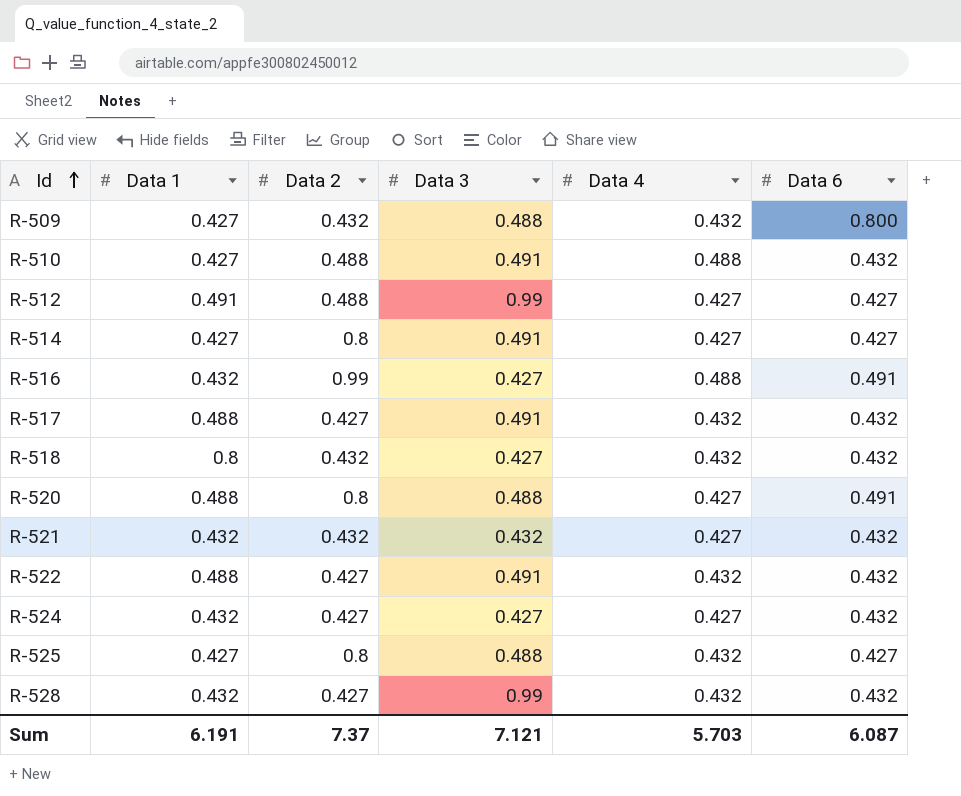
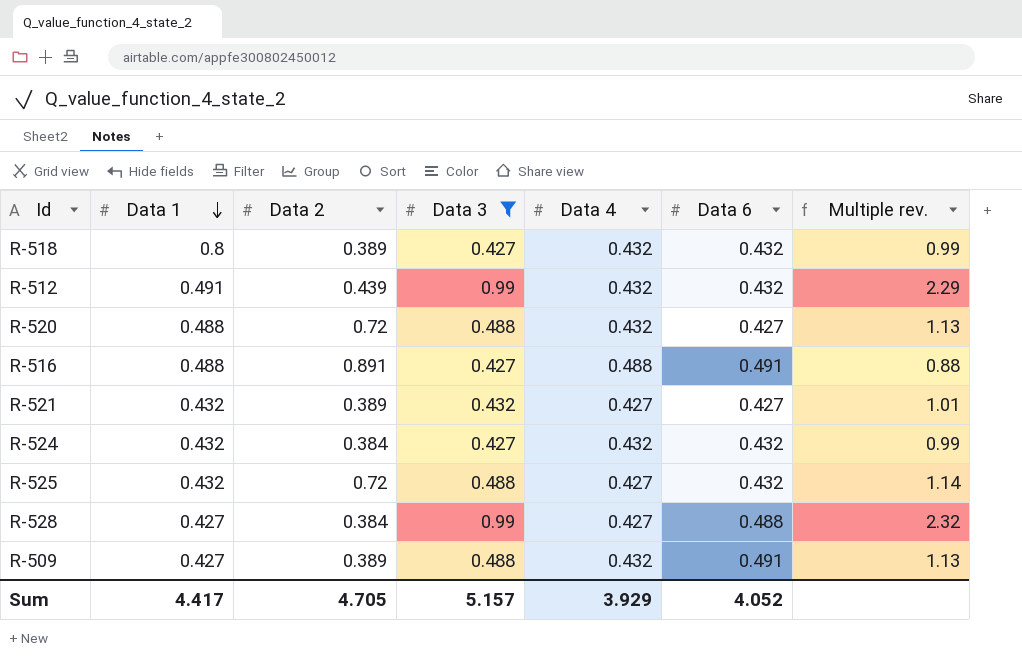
filter: none -> Data 3 != 0.491
row order: Id ascending -> Data 1 descending
column Multiple rev. | formula: none -> [Data 3] / [Data 4]
R-518 | Data 2: 0.432 -> 0.389
R-512 | Data 2: 0.488 -> 0.439
R-512 | Data 4: 0.427 -> 0.432
R-512 | Data 6: 0.427 -> 0.432
R-520 | Data 2: 0.8 -> 0.72
R-520 | Data 4: 0.427 -> 0.432
R-520 | Data 6: 0.491 -> 0.427
R-516 | Data 1: 0.432 -> 0.488
R-516 | Data 2: 0.99 -> 0.891
R-521 | Data 2: 0.432 -> 0.389
R-521 | Data 6: 0.432 -> 0.427
R-524 | Data 2: 0.427 -> 0.384
R-524 | Data 4: 0.427 -> 0.432
R-525 | Data 1: 0.427 -> 0.432
R-525 | Data 2: 0.8 -> 0.72
R-525 | Data 4: 0.432 -> 0.427
R-525 | Data 6: 0.427 -> 0.432
R-528 | Data 1: 0.432 -> 0.427
R-528 | Data 2: 0.427 -> 0.384
R-528 | Data 4: 0.432 -> 0.427
R-528 | Data 6: 0.432 -> 0.488
R-509 | Data 2: 0.432 -> 0.389
R-509 | Data 6: 0.800 -> 0.491
Sum | Data 1: 6.191 -> 4.417
Sum | Data 2: 7.37 -> 4.705
Sum | Data 3: 7.121 -> 5.157
Sum | Data 4: 5.703 -> 3.929
Sum | Data 6: 6.087 -> 4.052

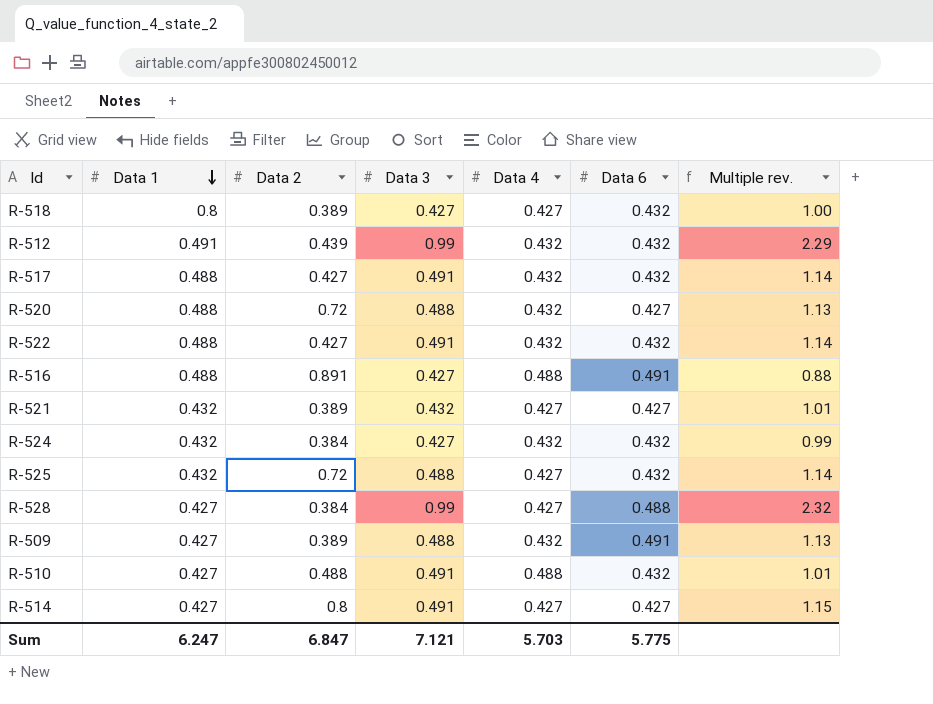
filter: Data 3 != 0.491 -> none
R-518 | Data 4: 0.432 -> 0.427
R-518 | Multiple rev.: 0.99 -> 1.00
Sum | Data 1: 4.417 -> 6.247
Sum | Data 2: 4.705 -> 6.847
Sum | Data 3: 5.157 -> 7.121
Sum | Data 4: 3.929 -> 5.703
Sum | Data 6: 4.052 -> 5.775

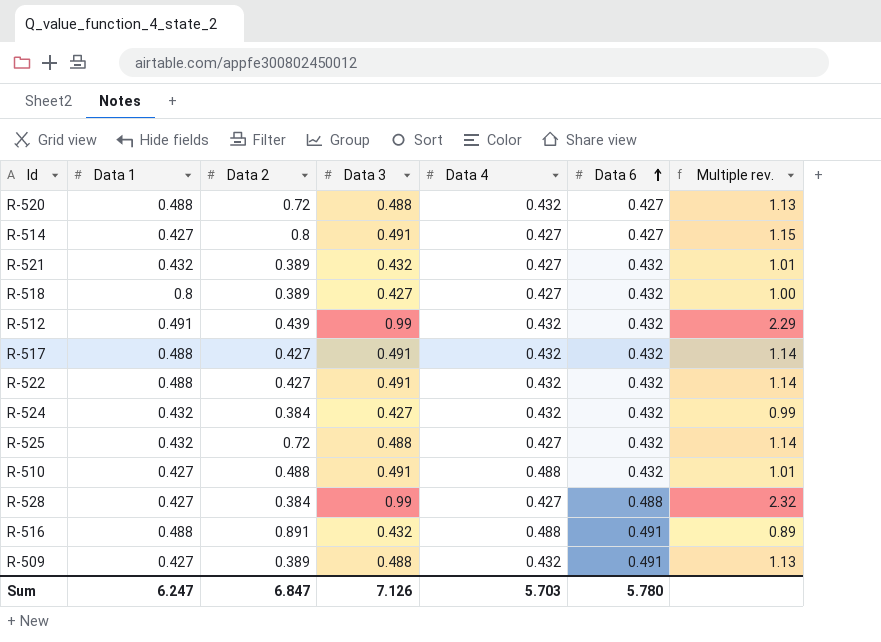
row order: Data 1 descending -> Data 6 ascending
R-521 | Data 6: 0.427 -> 0.432
R-516 | Data 3: 0.427 -> 0.432
R-516 | Multiple rev.: 0.88 -> 0.89
Sum | Data 3: 7.121 -> 7.126
Sum | Data 6: 5.775 -> 5.780

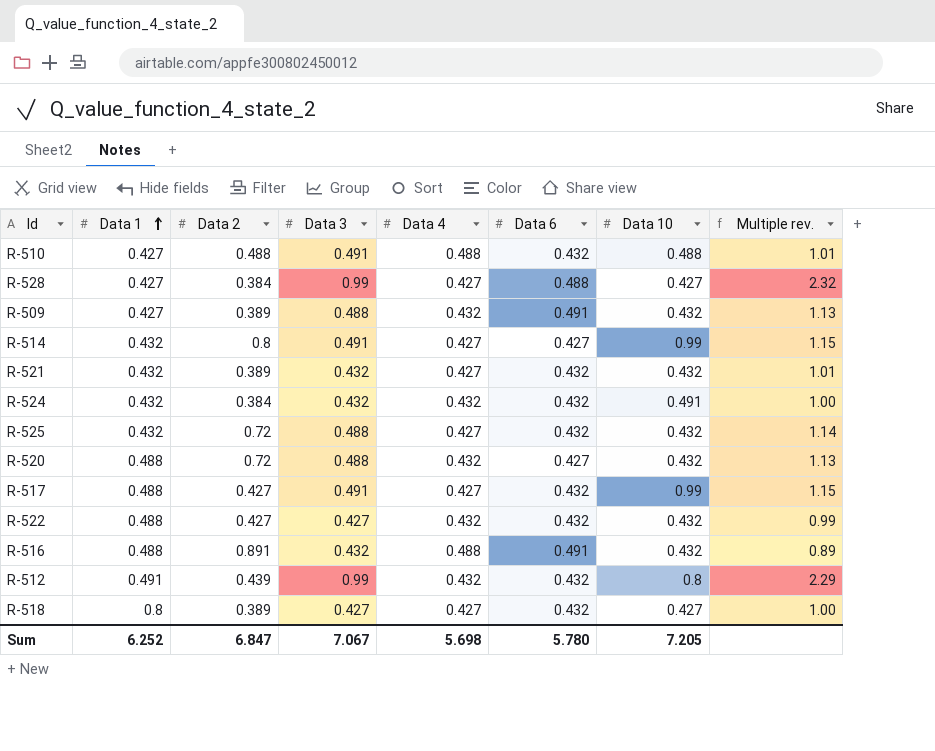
row order: Data 6 ascending -> Data 1 ascending
column Data 10 | position: none -> 7
R-514 | Data 1: 0.427 -> 0.432
R-524 | Data 3: 0.427 -> 0.432
R-524 | Multiple rev.: 0.99 -> 1.00
R-517 | Data 4: 0.432 -> 0.427
R-517 | Multiple rev.: 1.14 -> 1.15
R-522 | Data 3: 0.491 -> 0.427
R-522 | Multiple rev.: 1.14 -> 0.99
Sum | Data 1: 6.247 -> 6.252
Sum | Data 3: 7.126 -> 7.067
Sum | Data 4: 5.703 -> 5.698

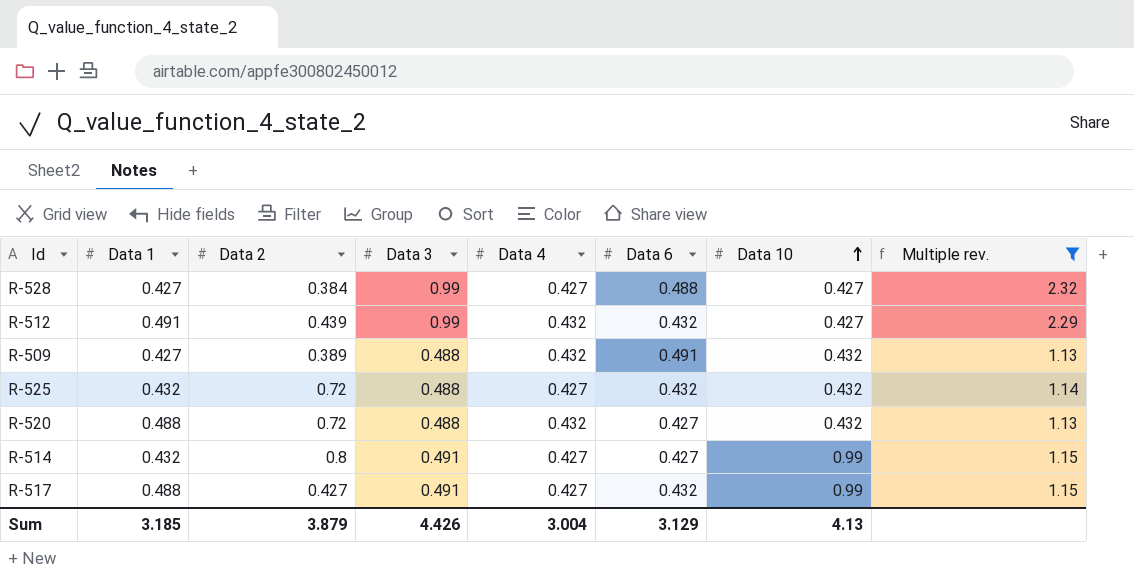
filter: none -> Multiple rev. >= 1.13
row order: Data 1 ascending -> Data 10 ascending
R-512 | Data 10: 0.8 -> 0.427
Sum | Data 1: 6.252 -> 3.185
Sum | Data 2: 6.847 -> 3.879
Sum | Data 3: 7.067 -> 4.426
Sum | Data 4: 5.698 -> 3.004
Sum | Data 6: 5.780 -> 3.129
Sum | Data 10: 7.205 -> 4.13

